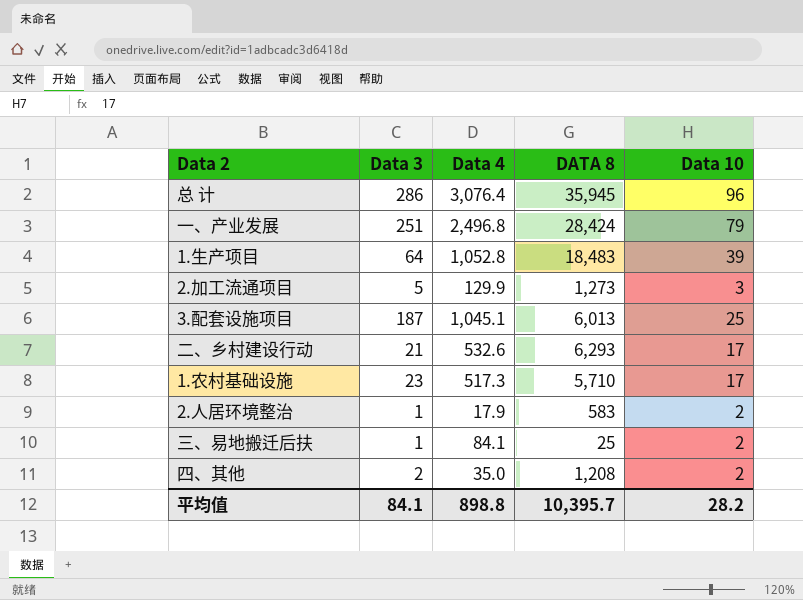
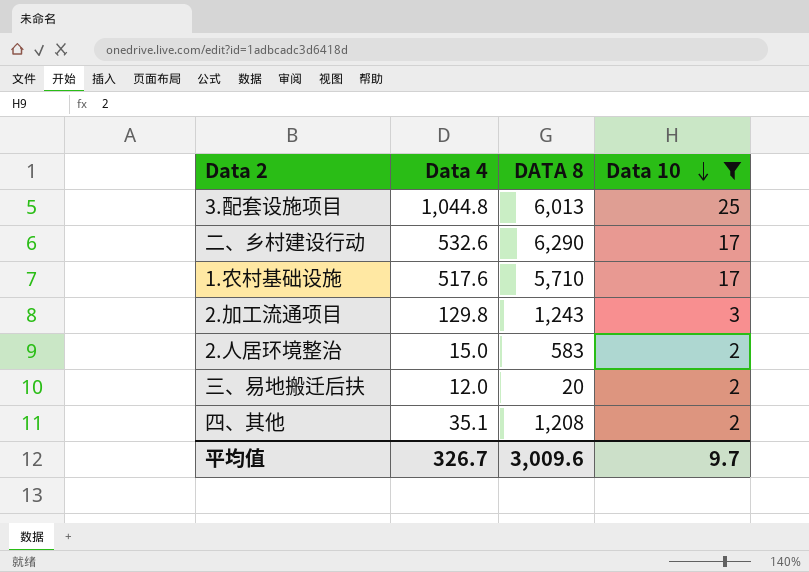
filter: none -> Data 10 <= 25
row order: none -> Data 10 descending
column Data 3 | position: 2 -> none
3.配套设施项目 | Data 4: 1,045.1 -> 1,044.8
二、乡村建设行动 | DATA 8: 6,293 -> 6,290
1.农村基础设施 | Data 4: 517.3 -> 517.6
2.加工流通项目 | Data 4: 129.9 -> 129.8
2.加工流通项目 | DATA 8: 1,273 -> 1,243
2.人居环境整治 | Data 4: 17.9 -> 15.0
三、易地搬迁后扶 | Data 4: 84.1 -> 12.0
三、易地搬迁后扶 | DATA 8: 25 -> 20
四、其他 | Data 4: 35.0 -> 35.1
平均值 | Data 4: 898.8 -> 326.7
平均值 | DATA 8: 10,395.7 -> 3,009.6
平均值 | Data 10: 28.2 -> 9.7

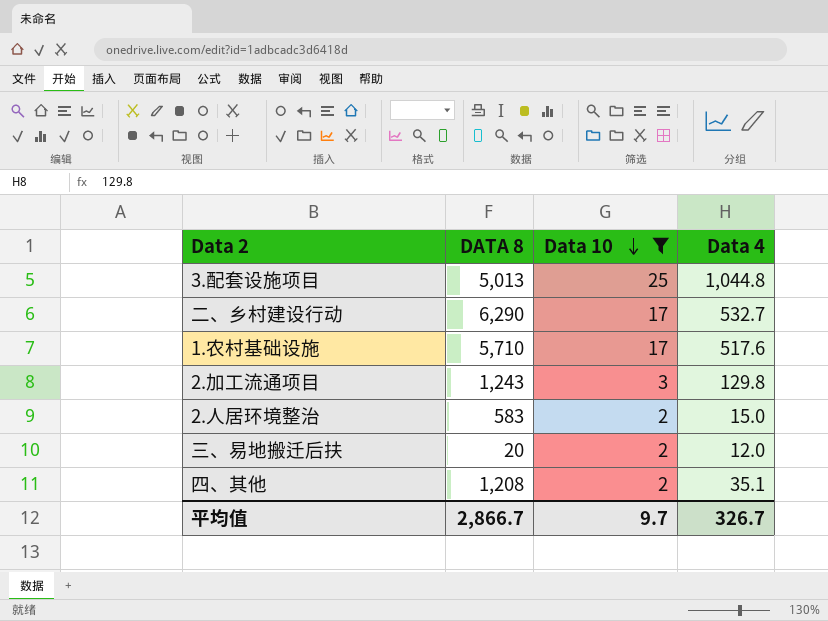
column Data 4 | position: 2 -> 4
3.配套设施项目 | DATA 8: 6,013 -> 5,013
二、乡村建设行动 | Data 4: 532.6 -> 532.7
平均值 | DATA 8: 3,009.6 -> 2,866.7

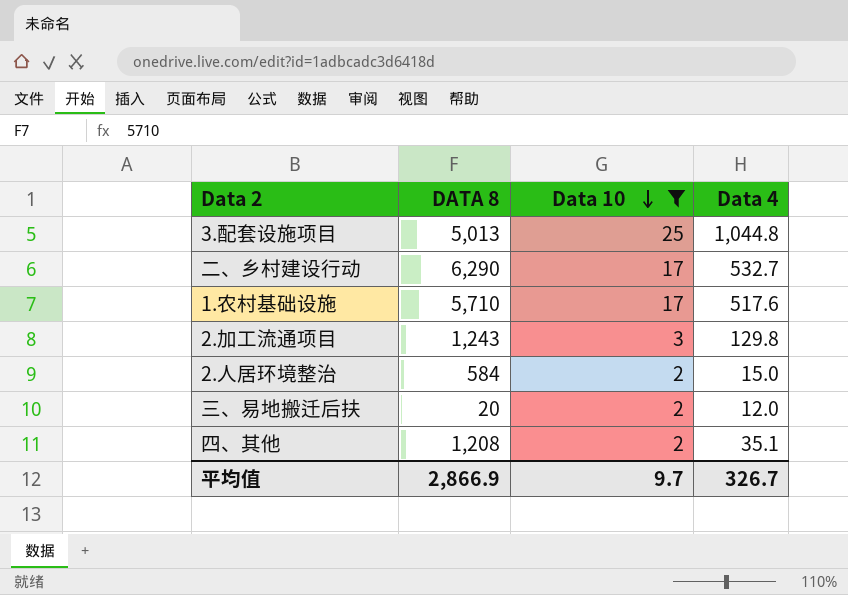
2.人居环境整治 | DATA 8: 583 -> 584
平均值 | DATA 8: 2,866.7 -> 2,866.9

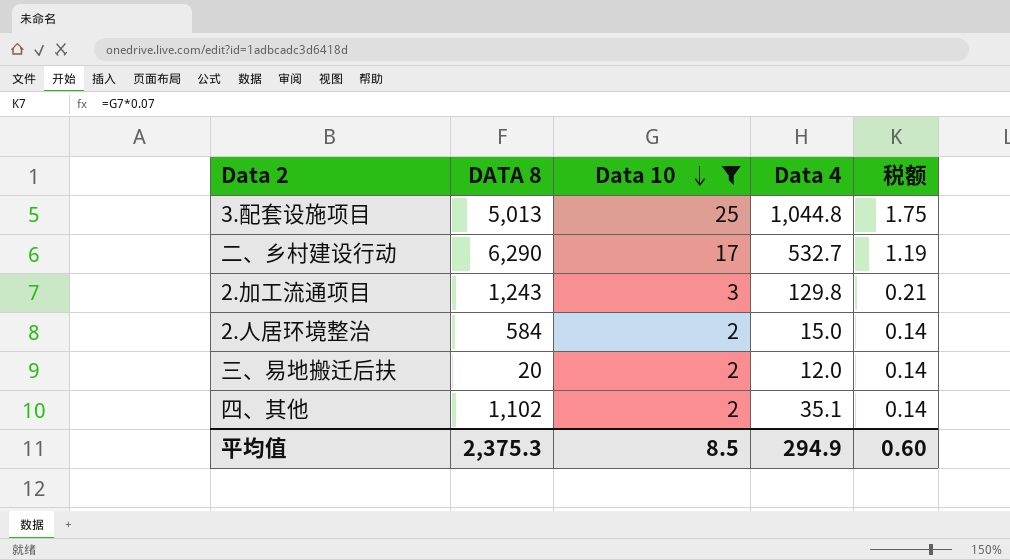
column 税额 | formula: none -> [Data 10] * 0.07
row 1.农村基础设施: 5,710 | 17 | 517.6 -> none
四、其他 | DATA 8: 1,208 -> 1,102
平均值 | DATA 8: 2,866.9 -> 2,375.3
平均值 | Data 10: 9.7 -> 8.5
平均值 | Data 4: 326.7 -> 294.9

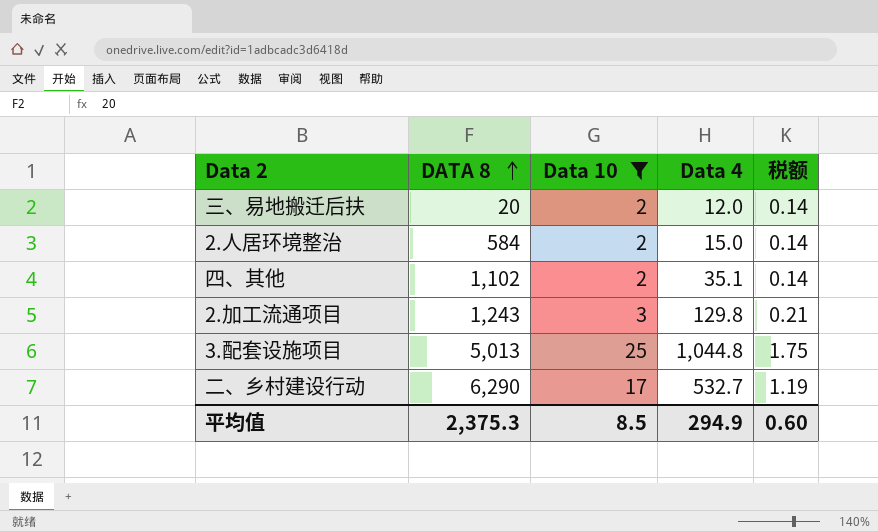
row order: Data 10 descending -> DATA 8 ascending

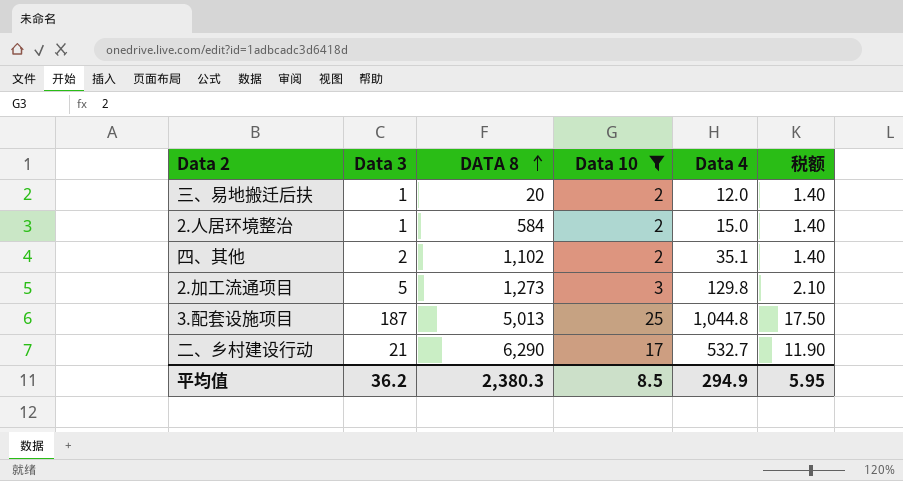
column Data 3 | position: none -> 2
column 税额 | formula: [Data 10] * 0.07 -> [Data 10] * 0.7
2.加工流通项目 | DATA 8: 1,243 -> 1,273
平均值 | DATA 8: 2,375.3 -> 2,380.3
平均值 | 税额: 0.60 -> 5.95

